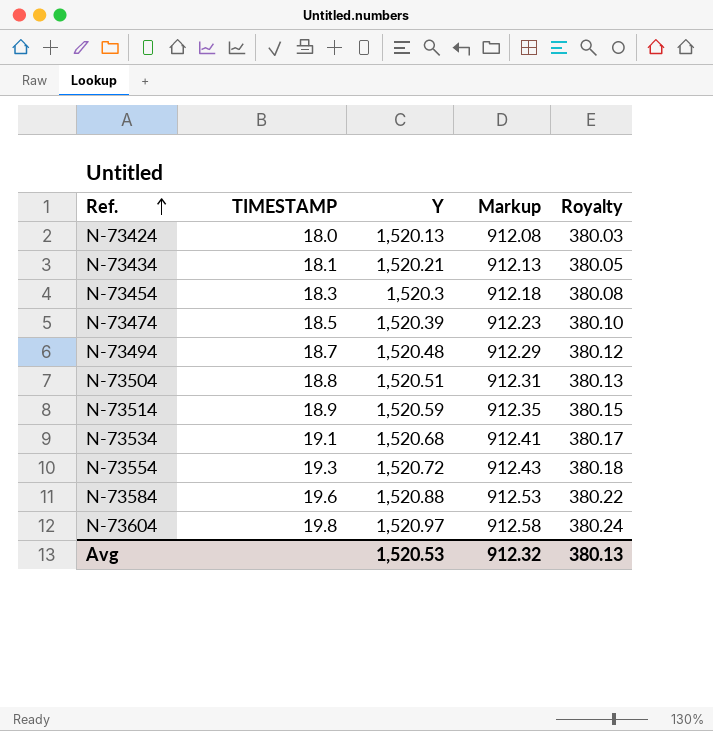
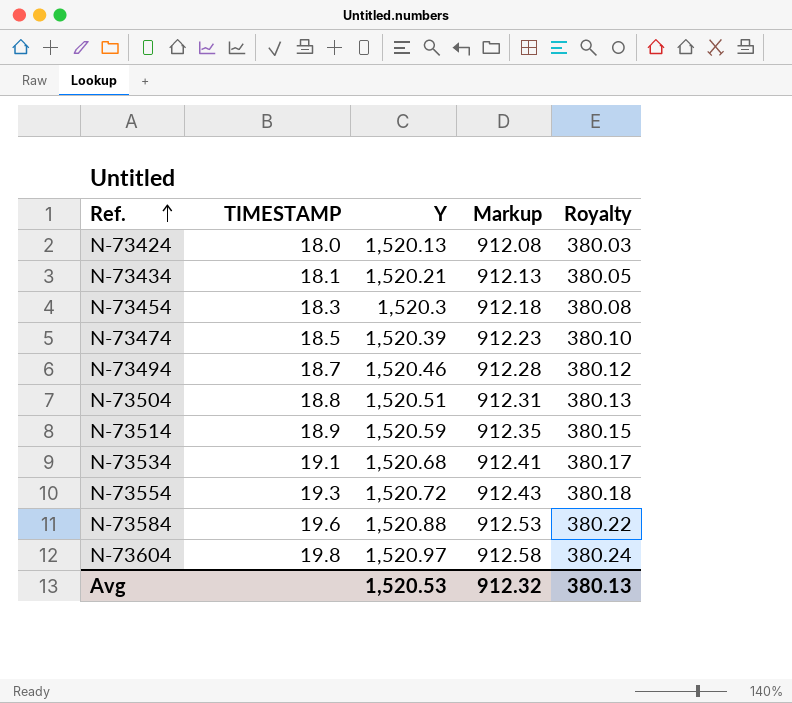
N-73494 | Y: 1,520.48 -> 1,520.46
N-73494 | Markup: 912.29 -> 912.28

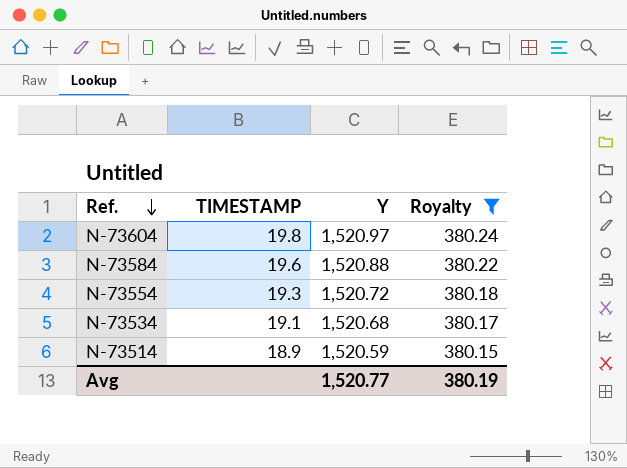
filter: none -> Royalty >= 380.15
row order: Ref. ascending -> Ref. descending
column Markup | formula: [Y] * 0.6 -> none
Avg | Y: 1,520.53 -> 1,520.77
Avg | Royalty: 380.13 -> 380.19

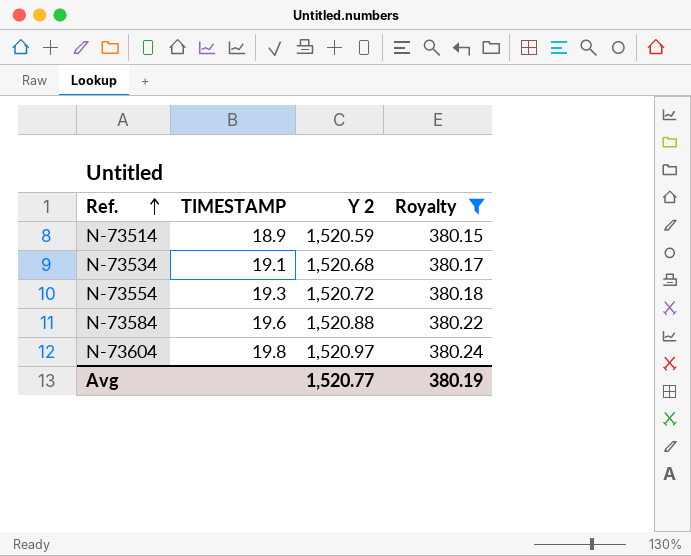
row order: Ref. descending -> Ref. ascending
column name: Y -> Y 2

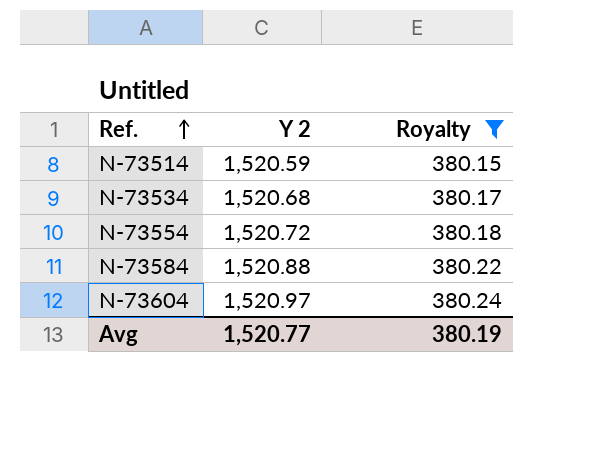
column TIMESTAMP | position: 2 -> none

